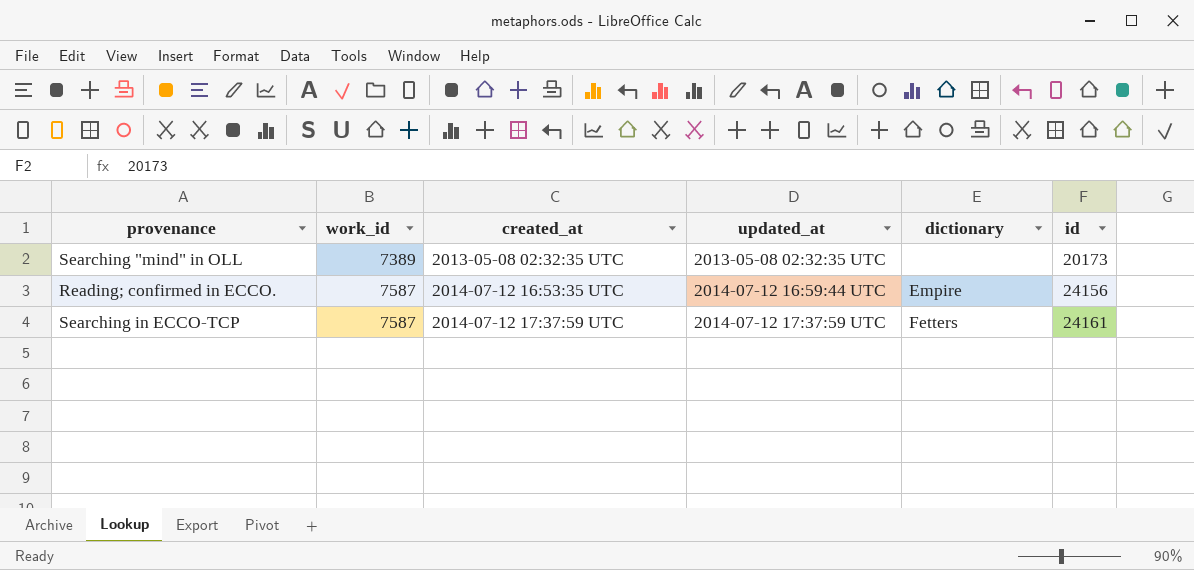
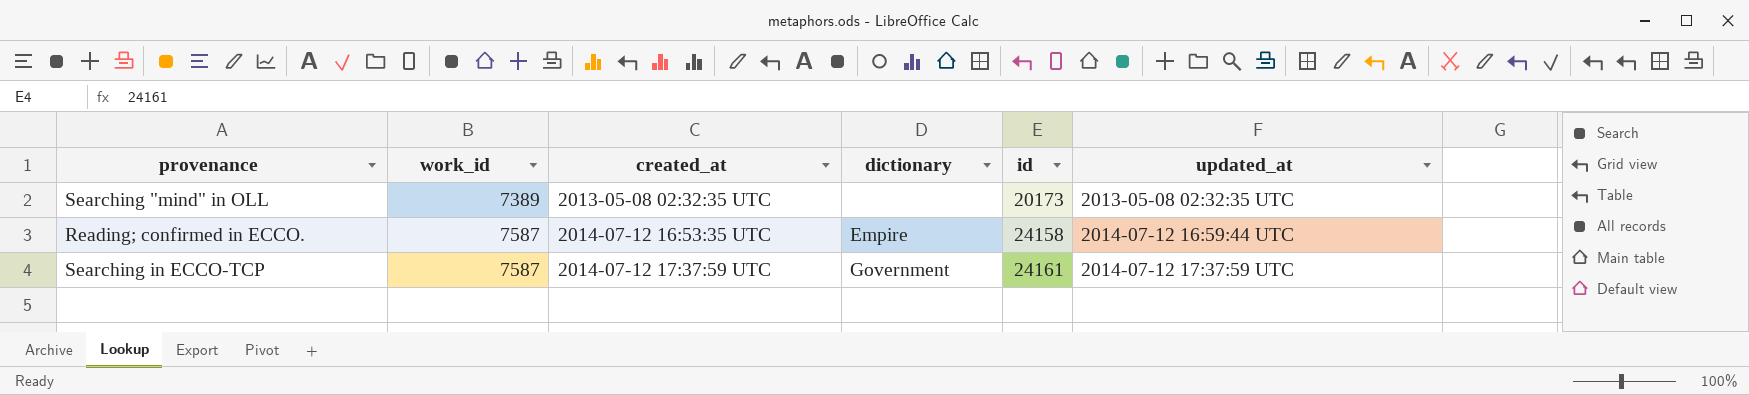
column updated_at | position: 4 -> 6
Reading; confirmed in ECCO. | id: 24156 -> 24158
Searching in ECCO-TCP | dictionary: Fetters -> Government

